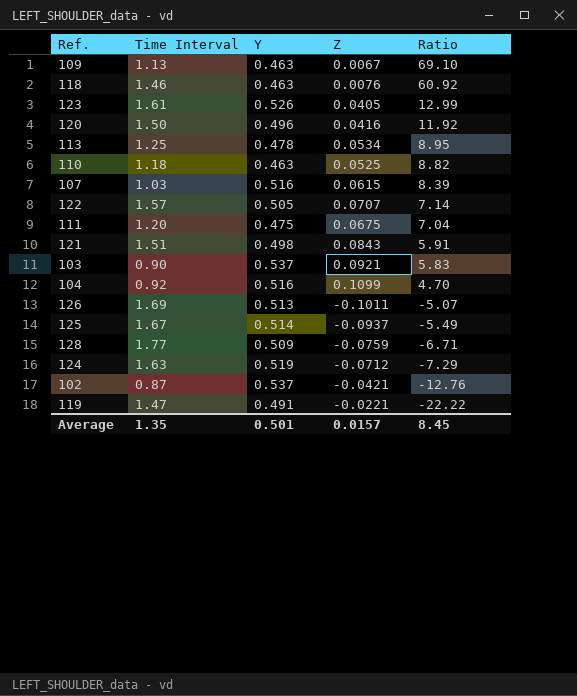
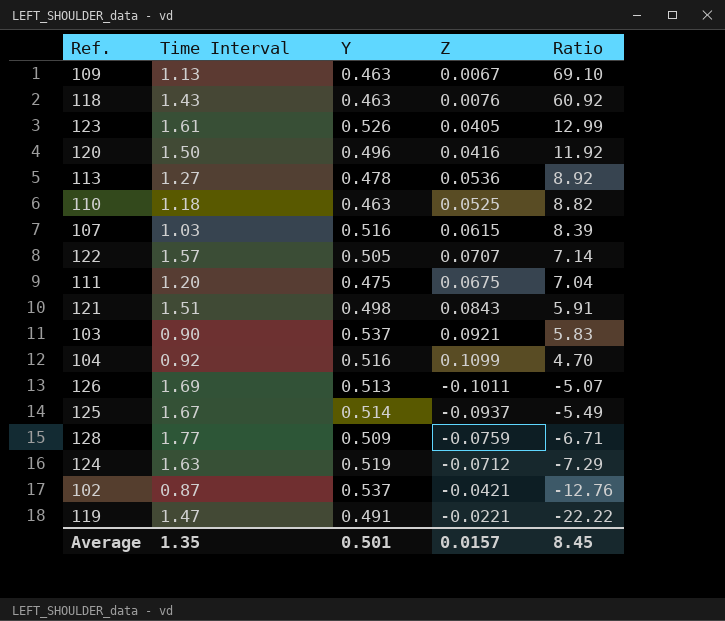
118 | Time Interval: 1.46 -> 1.43
113 | Time Interval: 1.25 -> 1.27
113 | Z: 0.0534 -> 0.0536
113 | Ratio: 8.95 -> 8.92

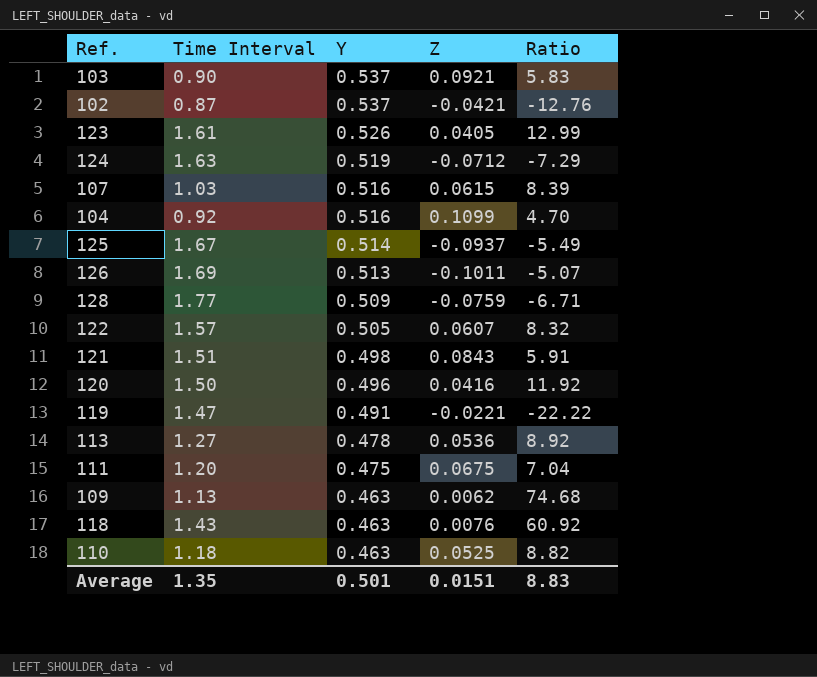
row order: Ratio descending -> Y descending
122 | Z: 0.0707 -> 0.0607
122 | Ratio: 7.14 -> 8.32
109 | Z: 0.0067 -> 0.0062
109 | Ratio: 69.10 -> 74.68
Average | Z: 0.0157 -> 0.0151
Average | Ratio: 8.45 -> 8.83

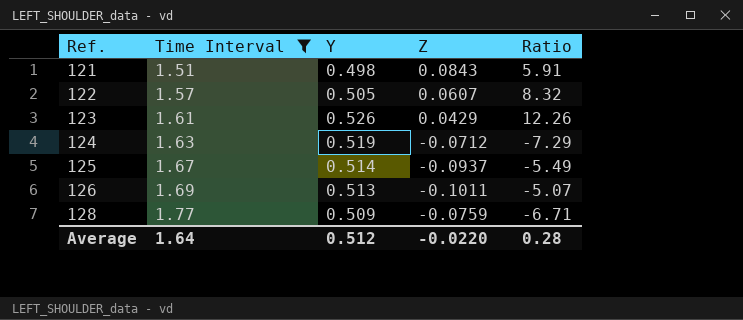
filter: none -> Time Interval >= 1.51
row order: Y descending -> Ref. ascending
123 | Z: 0.0405 -> 0.0429
123 | Ratio: 12.99 -> 12.26
Average | Time Interval: 1.35 -> 1.64
Average | Y: 0.501 -> 0.512
Average | Z: 0.0151 -> -0.0220
Average | Ratio: 8.83 -> 0.28

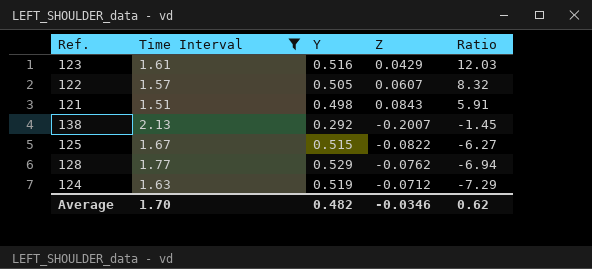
row order: Ref. ascending -> Ratio descending
row 126: 1.69 | 0.513 | -0.1011 | -5.07 -> none
123 | Y: 0.526 -> 0.516
123 | Ratio: 12.26 -> 12.03
row 138: none -> 2.13 | 0.292 | -0.2007 | -1.45
125 | Y: 0.514 -> 0.515
125 | Z: -0.0937 -> -0.0822
125 | Ratio: -5.49 -> -6.27
128 | Y: 0.509 -> 0.529
128 | Z: -0.0759 -> -0.0762
128 | Ratio: -6.71 -> -6.94
Average | Time Interval: 1.64 -> 1.70
Average | Y: 0.512 -> 0.482
Average | Z: -0.0220 -> -0.0346
Average | Ratio: 0.28 -> 0.62

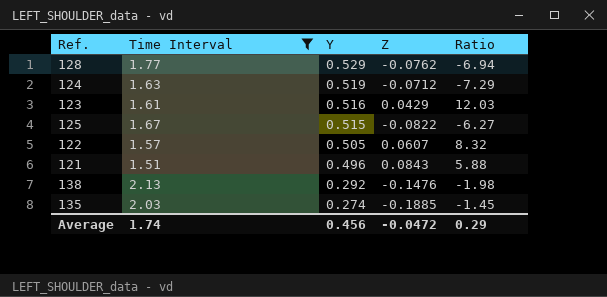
row order: Ratio descending -> Y descending
121 | Y: 0.498 -> 0.496
121 | Ratio: 5.91 -> 5.88
138 | Z: -0.2007 -> -0.1476
138 | Ratio: -1.45 -> -1.98
row 135: none -> 2.03 | 0.274 | -0.1885 | -1.45
Average | Time Interval: 1.70 -> 1.74
Average | Y: 0.482 -> 0.456
Average | Z: -0.0346 -> -0.0472
Average | Ratio: 0.62 -> 0.29

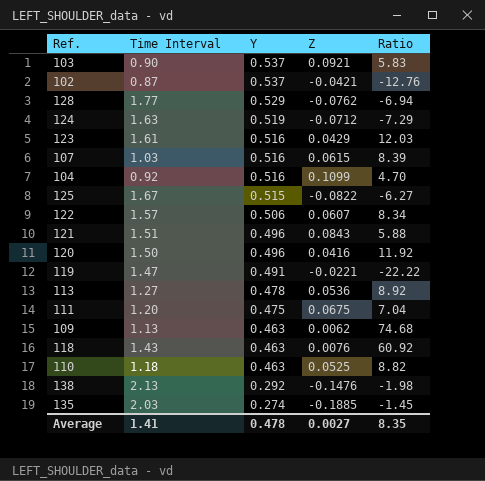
filter: Time Interval >= 1.51 -> none
122 | Y: 0.505 -> 0.506
122 | Ratio: 8.32 -> 8.34
Average | Time Interval: 1.74 -> 1.41
Average | Y: 0.456 -> 0.478
Average | Z: -0.0472 -> 0.0027
Average | Ratio: 0.29 -> 8.35

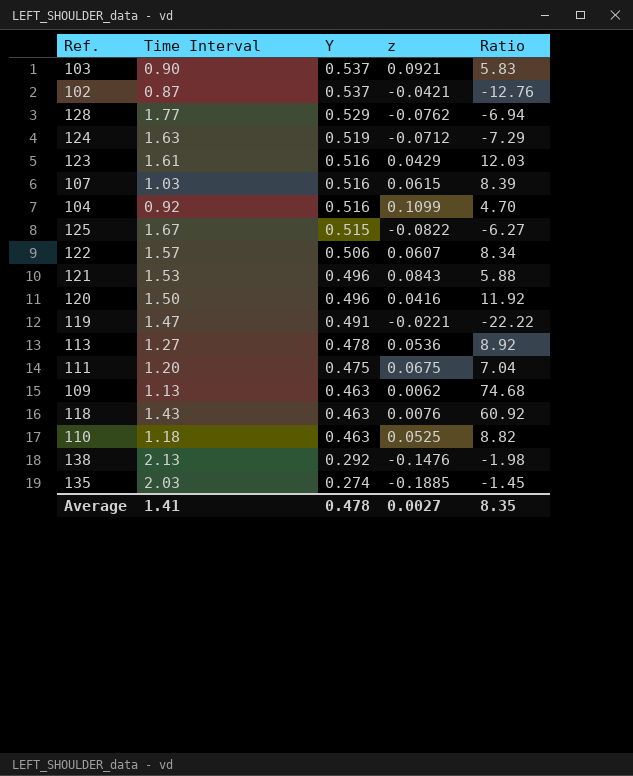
column name: Z -> z
121 | Time Interval: 1.51 -> 1.53

